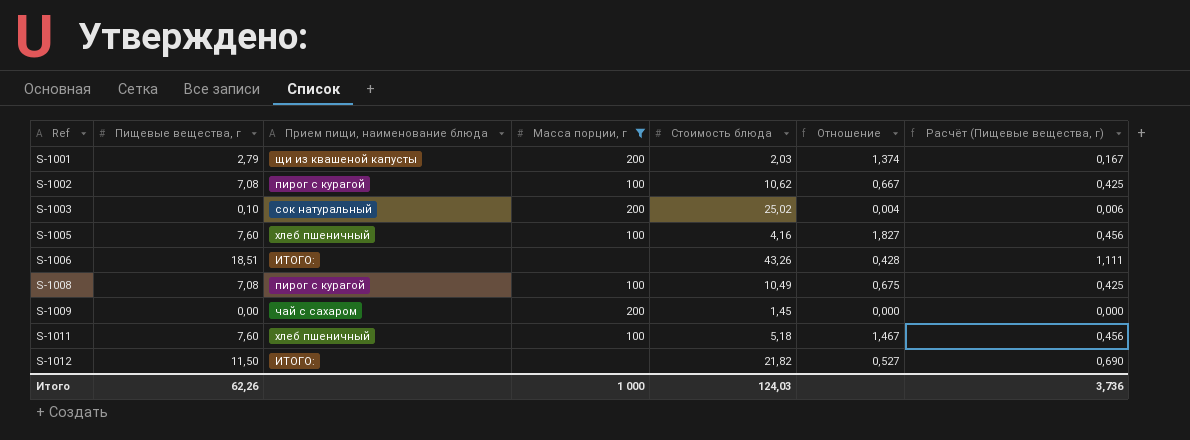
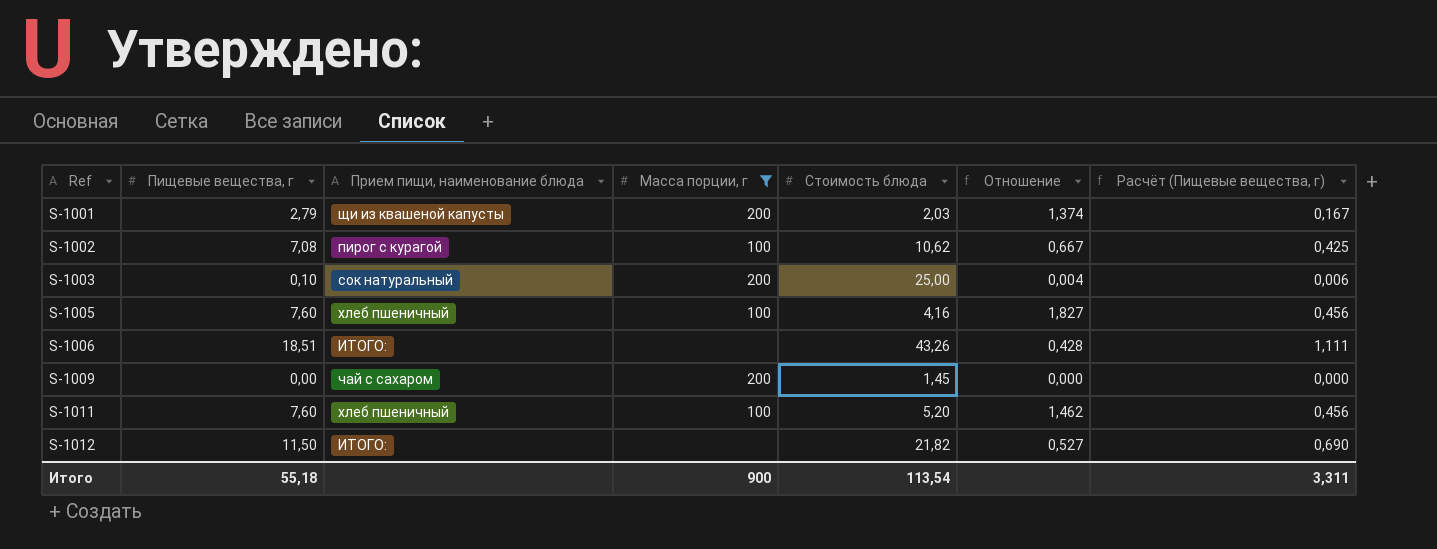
row S-1008: 7,08 | пирог с курагой | 100 | 10,49 | 0,675 | 0,425 -> none
S-1003 | Стоимость блюда: 25,02 -> 25,00
S-1011 | Стоимость блюда: 5,18 -> 5,20
S-1011 | Отношение: 1,467 -> 1,462
Итого | Пищевые вещества, г: 62,26 -> 55,18
Итого | Масса порции, г: 1 000 -> 900
Итого | Стоимость блюда: 124,03 -> 113,54
Итого | Расчёт (Пищевые вещества, г): 3,736 -> 3,311

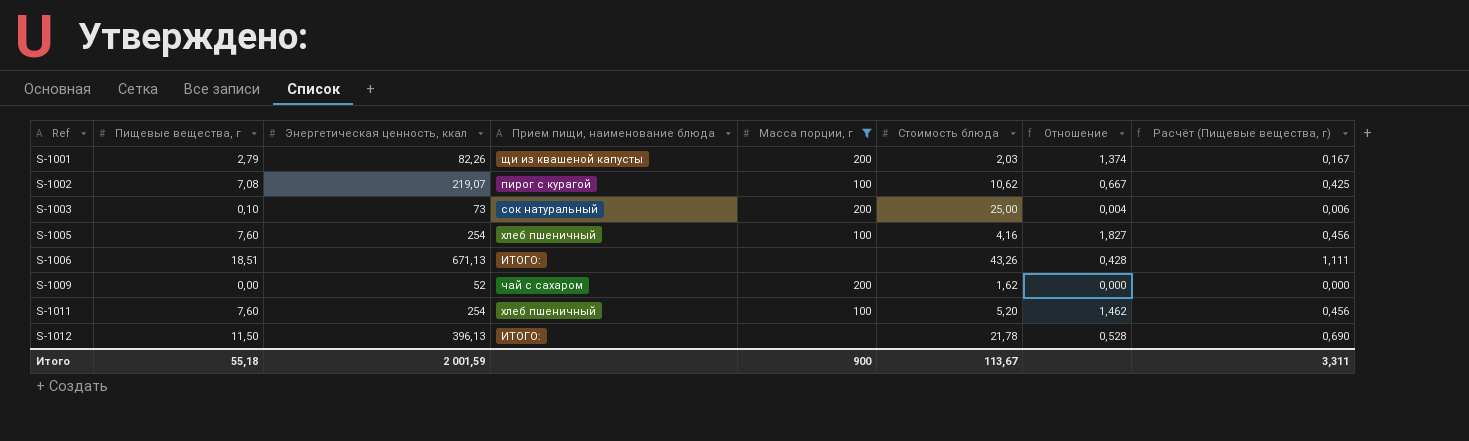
column Энергетическая ценность, ккал | position: none -> 3
S-1009 | Стоимость блюда: 1,45 -> 1,62
S-1012 | Стоимость блюда: 21,82 -> 21,78
S-1012 | Отношение: 0,527 -> 0,528
Итого | Стоимость блюда: 113,54 -> 113,67

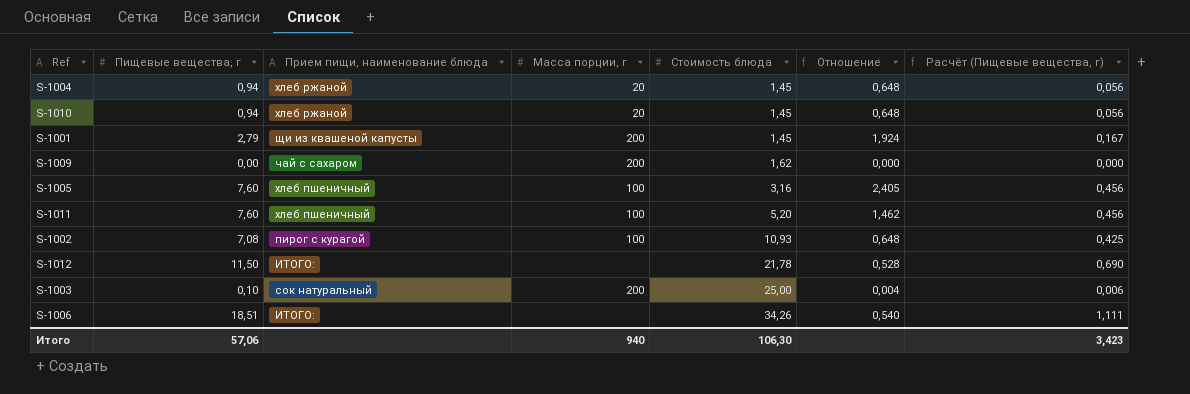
filter: Масса порции, г != 20 -> none
row order: Ref ascending -> Стоимость блюда ascending
column Энергетическая ценность, ккал | position: 3 -> none
S-1001 | Стоимость блюда: 2,03 -> 1,45
S-1001 | Отношение: 1,374 -> 1,924
S-1005 | Стоимость блюда: 4,16 -> 3,16
S-1005 | Отношение: 1,827 -> 2,405
S-1002 | Стоимость блюда: 10,62 -> 10,93
S-1002 | Отношение: 0,667 -> 0,648
S-1006 | Стоимость блюда: 43,26 -> 34,26
S-1006 | Отношение: 0,428 -> 0,540
Итого | Пищевые вещества, г: 55,18 -> 57,06
Итого | Масса порции, г: 900 -> 940
Итого | Стоимость блюда: 113,67 -> 106,30
Итого | Расчёт (Пищевые вещества, г): 3,311 -> 3,423

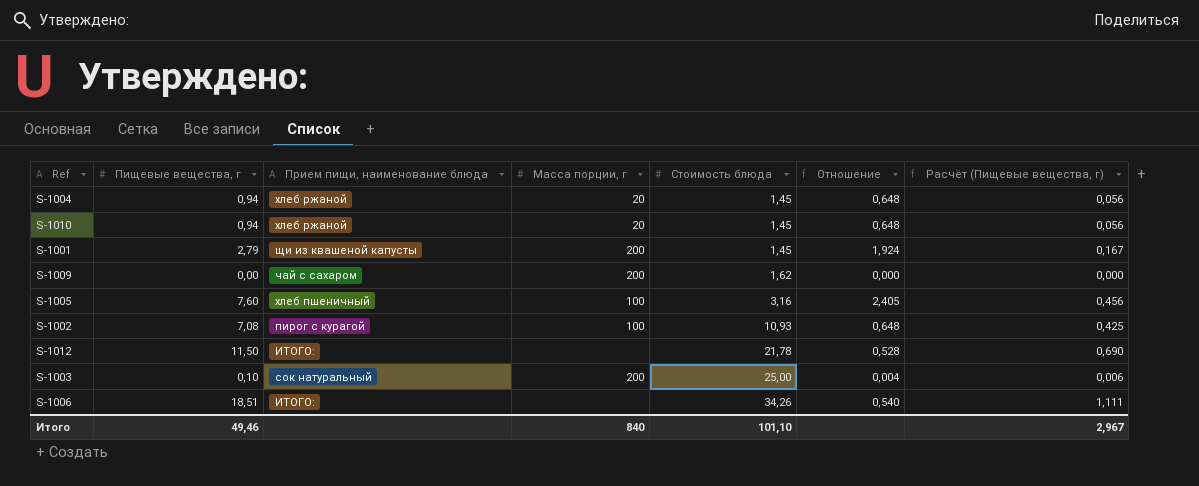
row S-1011: 7,60 | хлеб пшеничный | 100 | 5,20 | 1,462 | 0,456 -> none
Итого | Пищевые вещества, г: 57,06 -> 49,46
Итого | Масса порции, г: 940 -> 840
Итого | Стоимость блюда: 106,30 -> 101,10
Итого | Расчёт (Пищевые вещества, г): 3,423 -> 2,967

